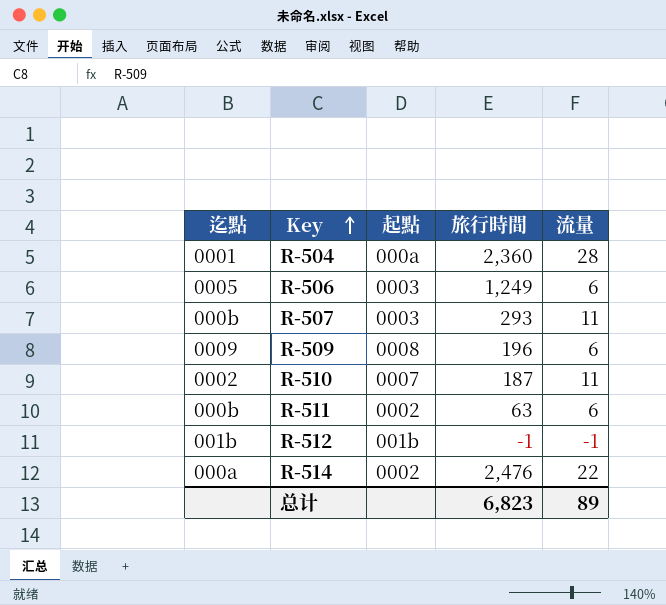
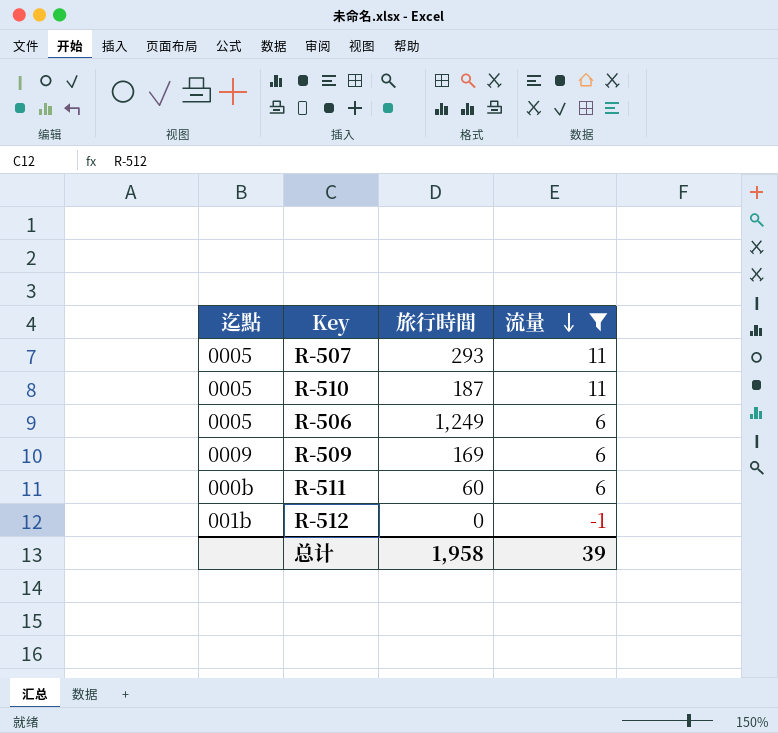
filter: none -> 流量 <= 11
row order: Key ascending -> 流量 descending
column 起點 | position: 3 -> none
R-507 | 迄點: 000b -> 0005
R-510 | 迄點: 0002 -> 0005
R-509 | 旅行時間: 196 -> 169
R-511 | 旅行時間: 63 -> 60
R-512 | 旅行時間: -1 -> 0
总计 | 旅行時間: 6,823 -> 1,958
总计 | 流量: 89 -> 39

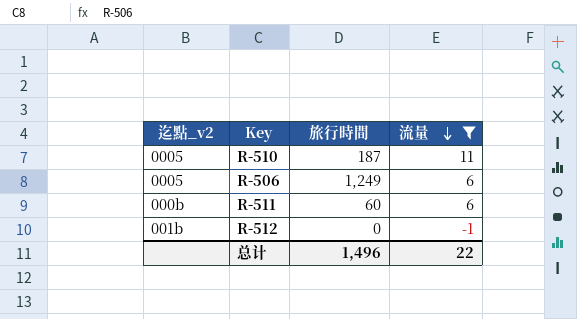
column name: 迄點 -> 迄點_v2
row R-507: 0005 | 293 | 11 -> none
row R-509: 0009 | 169 | 6 -> none
总计 | 旅行時間: 1,958 -> 1,496
总计 | 流量: 39 -> 22

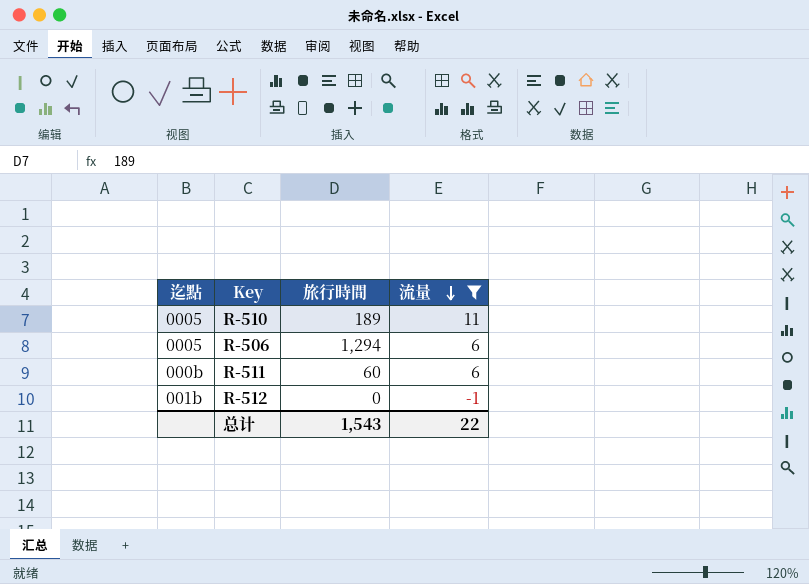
column name: 迄點_v2 -> 迄點
R-510 | 旅行時間: 187 -> 189
R-506 | 旅行時間: 1,249 -> 1,294
总计 | 旅行時間: 1,496 -> 1,543

